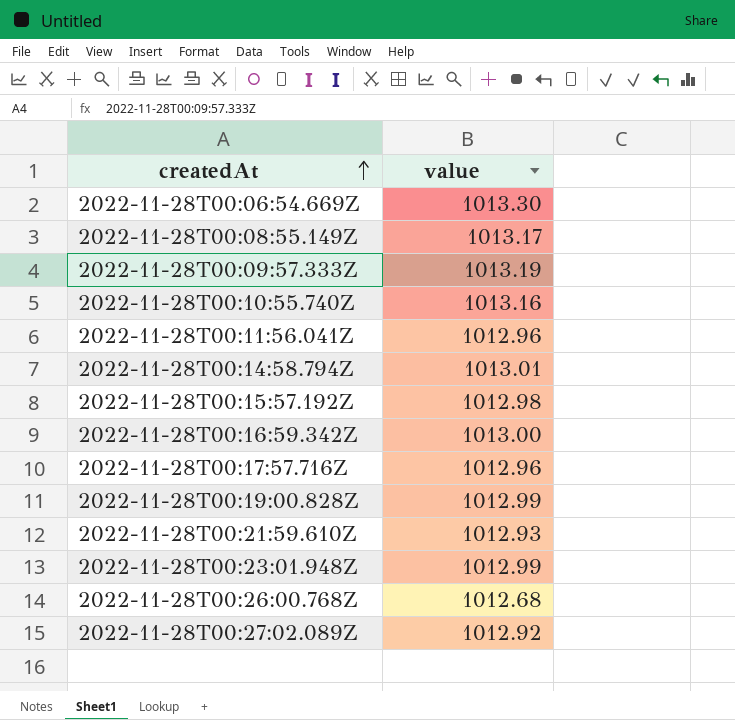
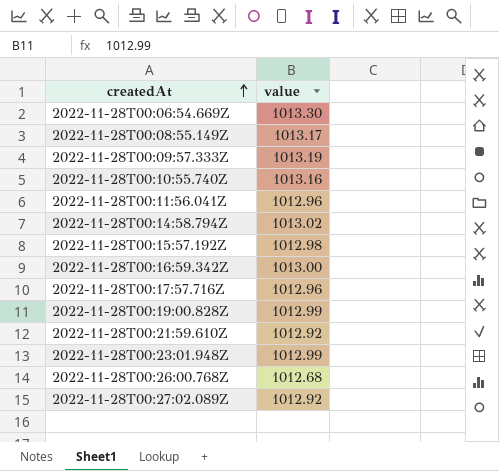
2022-11-28T00:14:58.794Z | value: 1013.01 -> 1013.02
2022-11-28T00:21:59.610Z | value: 1012.93 -> 1012.92

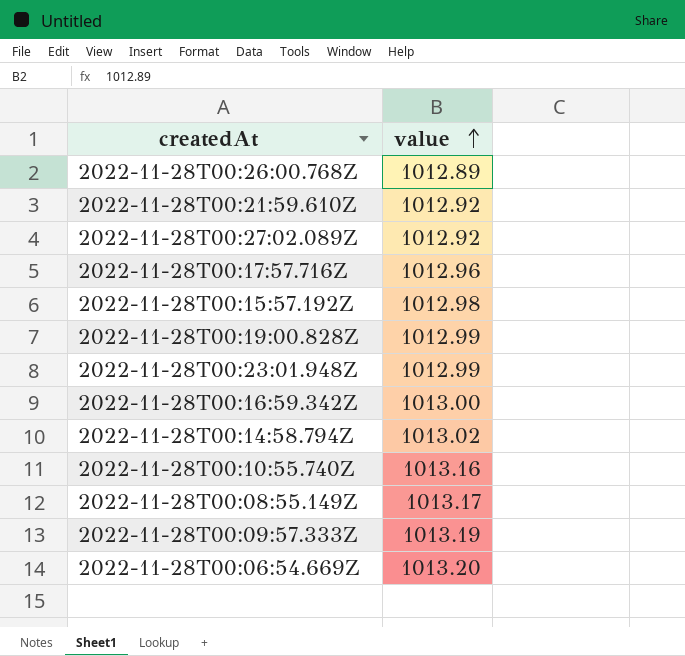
row order: createdAt ascending -> value ascending
row 2022-11-28T00:11:56.041Z: 1012.96 -> none
2022-11-28T00:26:00.768Z | value: 1012.68 -> 1012.89
2022-11-28T00:06:54.669Z | value: 1013.30 -> 1013.20

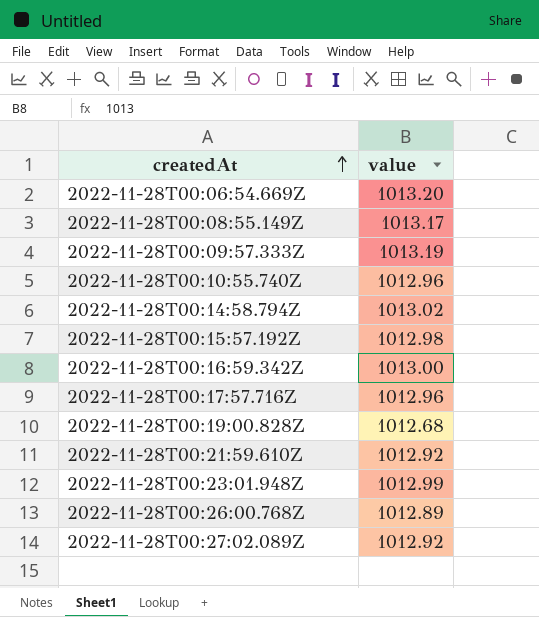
row order: value ascending -> createdAt ascending
2022-11-28T00:10:55.740Z | value: 1013.16 -> 1012.96
2022-11-28T00:19:00.828Z | value: 1012.99 -> 1012.68

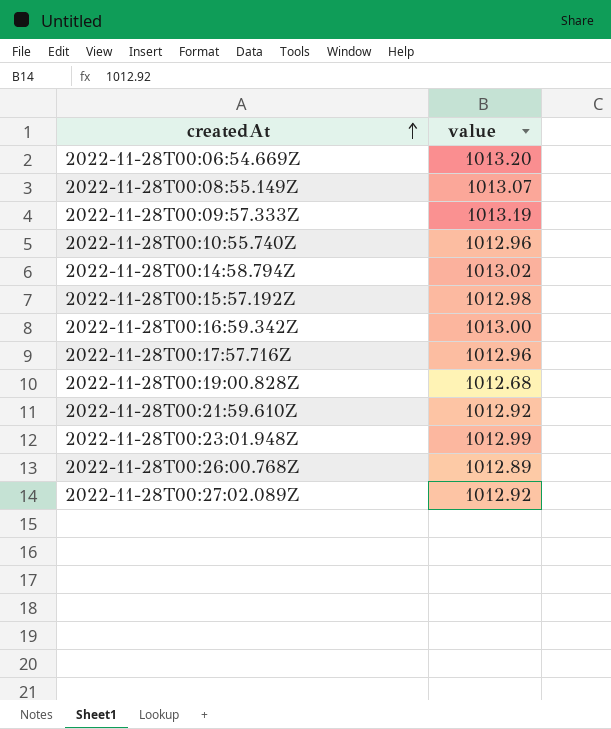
2022-11-28T00:08:55.149Z | value: 1013.17 -> 1013.07

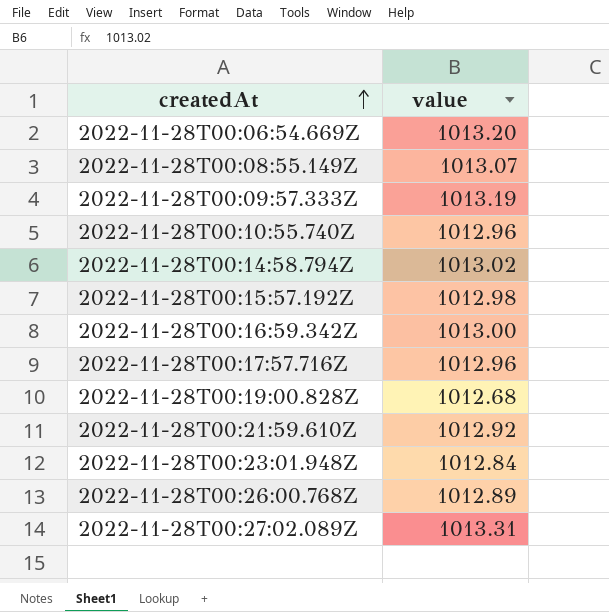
2022-11-28T00:23:01.948Z | value: 1012.99 -> 1012.84
2022-11-28T00:27:02.089Z | value: 1012.92 -> 1013.31

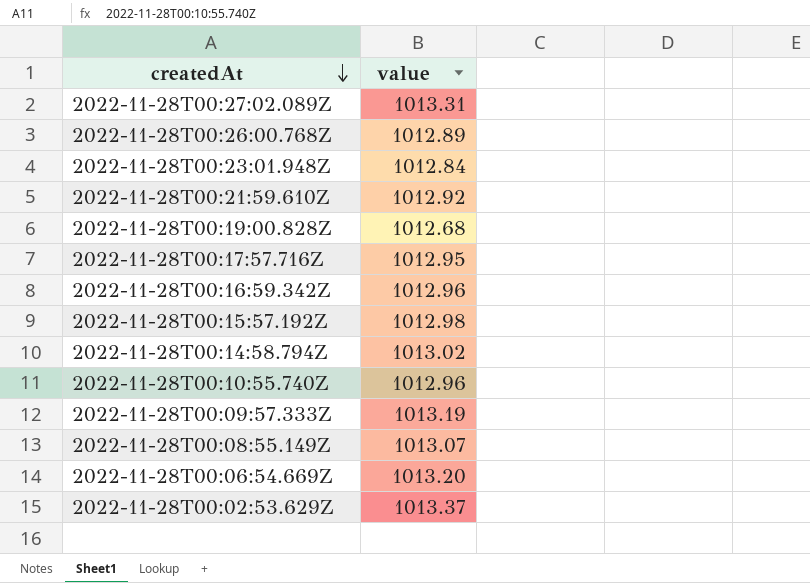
row order: createdAt ascending -> createdAt descending
2022-11-28T00:17:57.716Z | value: 1012.96 -> 1012.95
2022-11-28T00:16:59.342Z | value: 1013.00 -> 1012.96
row 2022-11-28T00:02:53.629Z: none -> 1013.37

